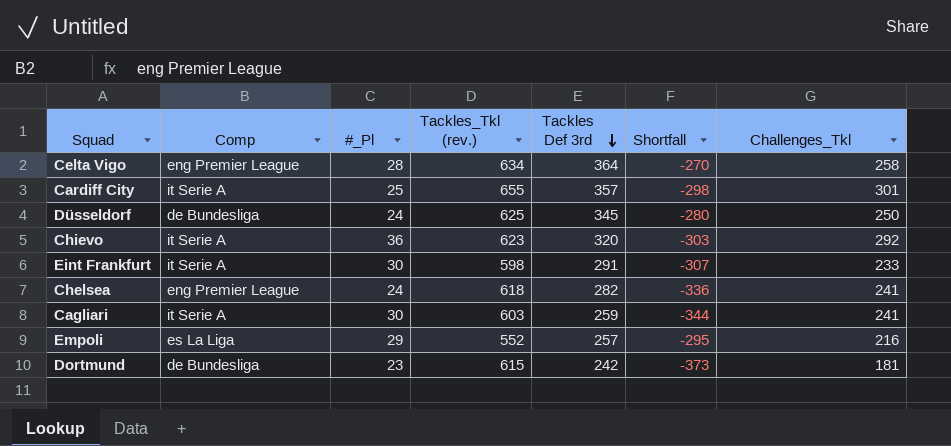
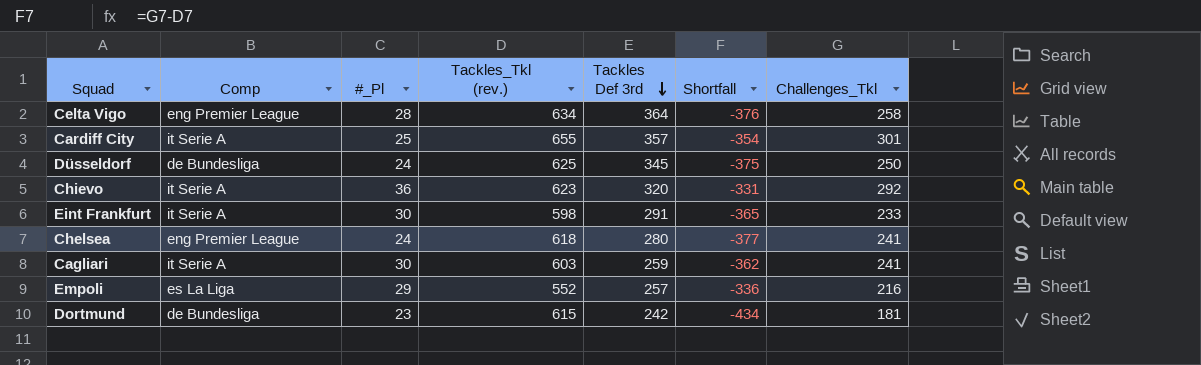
column Shortfall | formula: [Tackles Def 3rd] - [Tackles_Tkl (rev.)] -> [Challenges_Tkl] - [Tackles_Tkl (rev.)]
Chelsea | Tackles Def 3rd: 282 -> 280

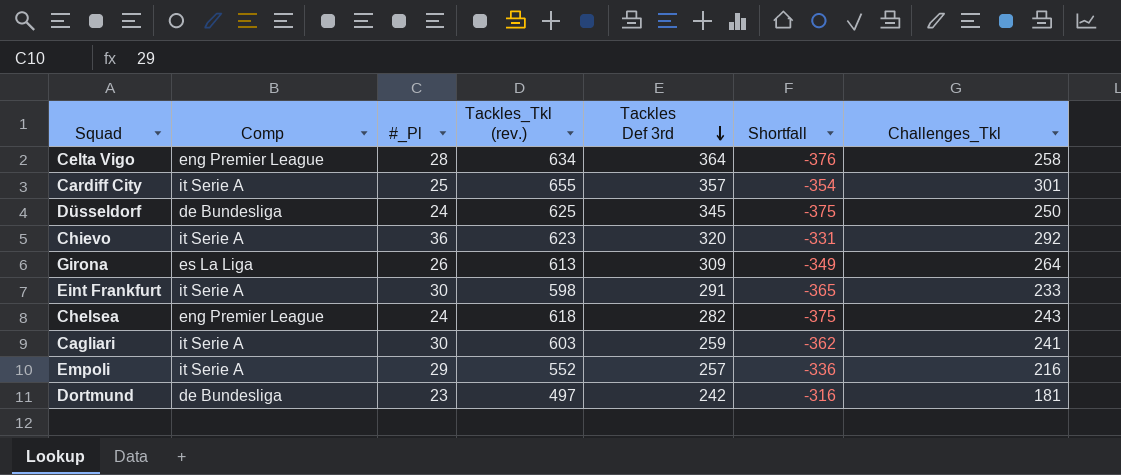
row Girona: none -> es La Liga | 26 | 613 | 309 | -349 | 264
Chelsea | Tackles Def 3rd: 280 -> 282
Chelsea | Shortfall: -377 -> -375
Chelsea | Challenges_Tkl: 241 -> 243
Empoli | Comp: es La Liga -> it Serie A
Dortmund | Tackles_Tkl (rev.): 615 -> 497
Dortmund | Shortfall: -434 -> -316

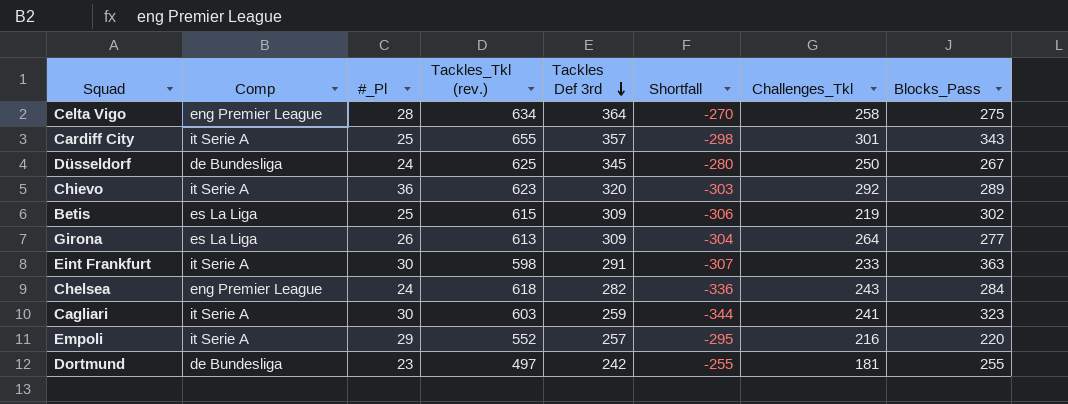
column Shortfall | formula: [Challenges_Tkl] - [Tackles_Tkl (rev.)] -> [Tackles Def 3rd] - [Tackles_Tkl (rev.)]
column Blocks_Pass | position: none -> 8
row Betis: none -> es La Liga | 25 | 615 | 309 | -306 | 219 | 302

